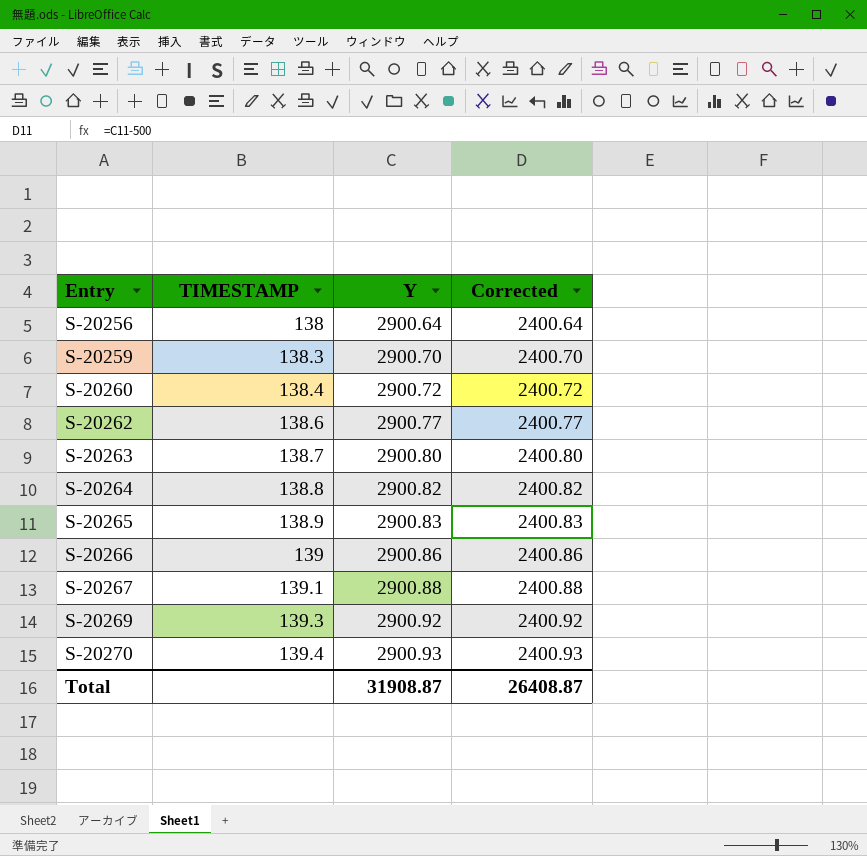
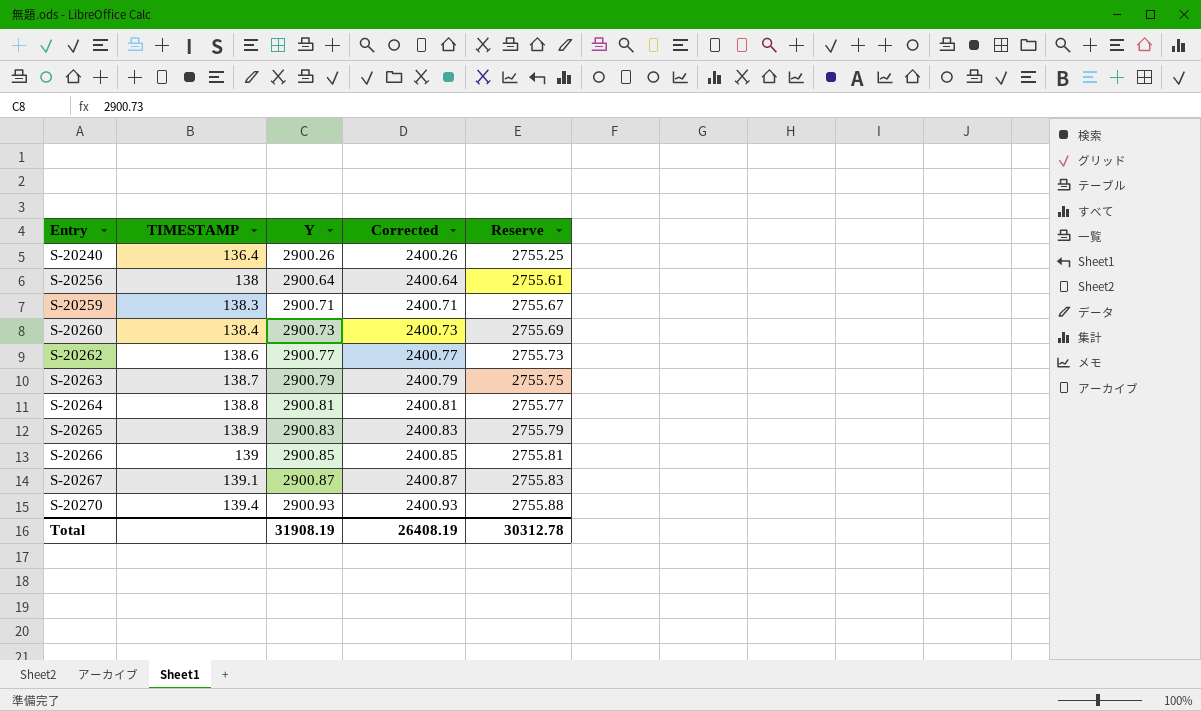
column Reserve | formula: none -> [Y] * 0.95
row S-20269: 139.3 | 2900.92 | 2400.92 -> none
row S-20240: none -> 136.4 | 2900.26 | 2400.26 | 2755.25
S-20259 | Y: 2900.70 -> 2900.71
S-20259 | Corrected: 2400.70 -> 2400.71
S-20260 | Y: 2900.72 -> 2900.73
S-20260 | Corrected: 2400.72 -> 2400.73
S-20263 | Y: 2900.80 -> 2900.79
S-20263 | Corrected: 2400.80 -> 2400.79
S-20264 | Y: 2900.82 -> 2900.81
S-20264 | Corrected: 2400.82 -> 2400.81
S-20266 | Y: 2900.86 -> 2900.85
S-20266 | Corrected: 2400.86 -> 2400.85
S-20267 | Y: 2900.88 -> 2900.87
S-20267 | Corrected: 2400.88 -> 2400.87
Total | Y: 31908.87 -> 31908.19
Total | Corrected: 26408.87 -> 26408.19

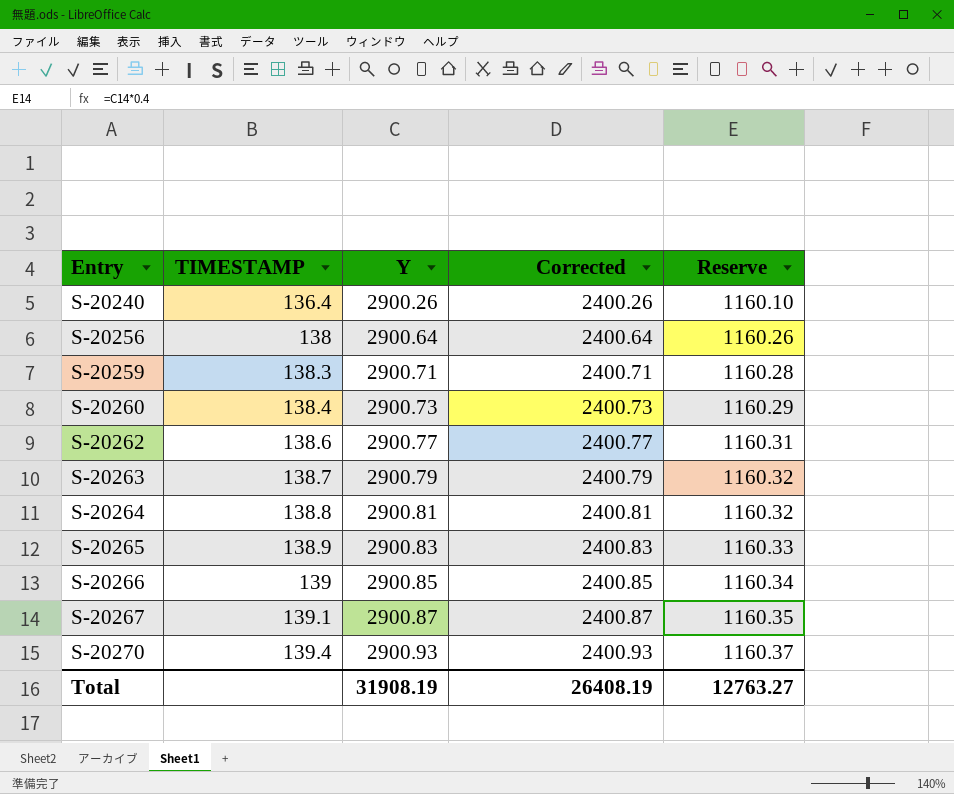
column Reserve | formula: [Y] * 0.95 -> [Y] * 0.4
Total | Reserve: 30312.78 -> 12763.27

